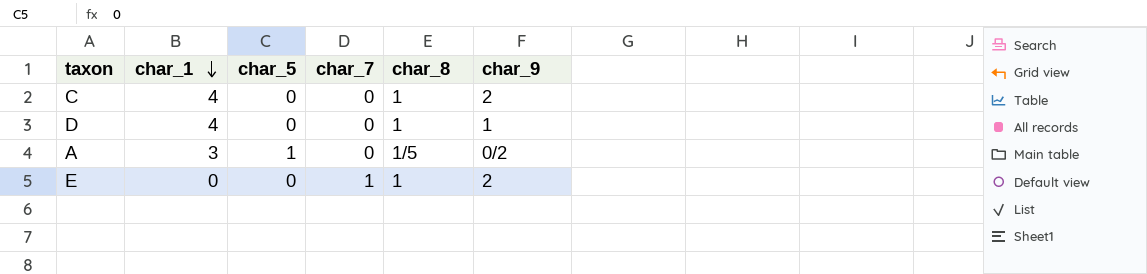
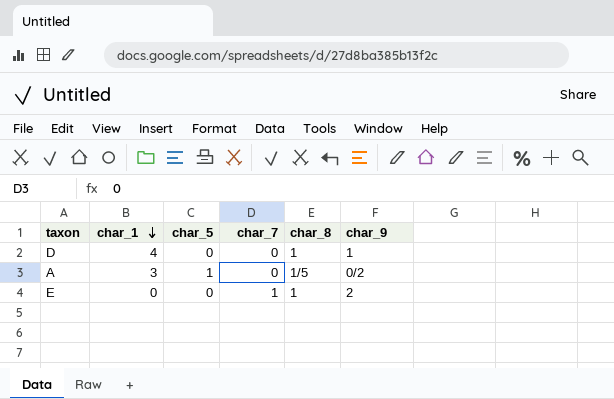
row C: 4 | 0 | 0 | 1 | 2 -> none

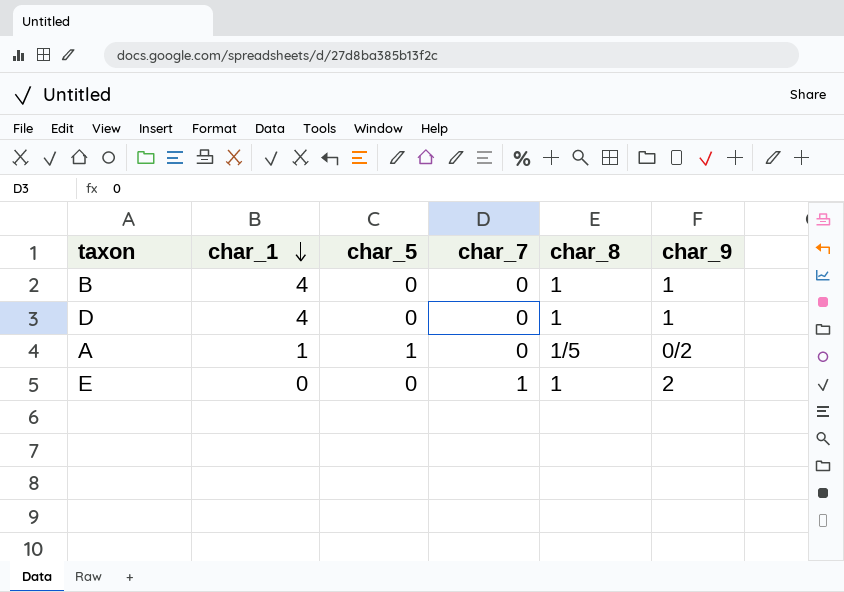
row B: none -> 4 | 0 | 0 | 1 | 1
A | char_1: 3 -> 1

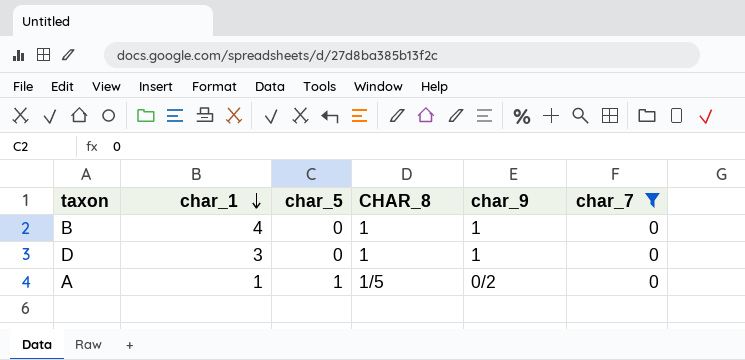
filter: none -> char_7 = 0
column name: char_8 -> CHAR_8
column char_7 | position: 4 -> 6
D | char_1: 4 -> 3

